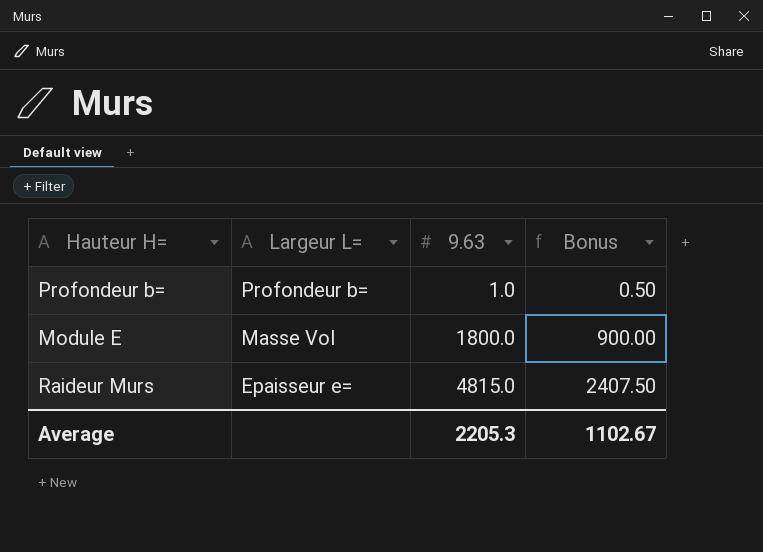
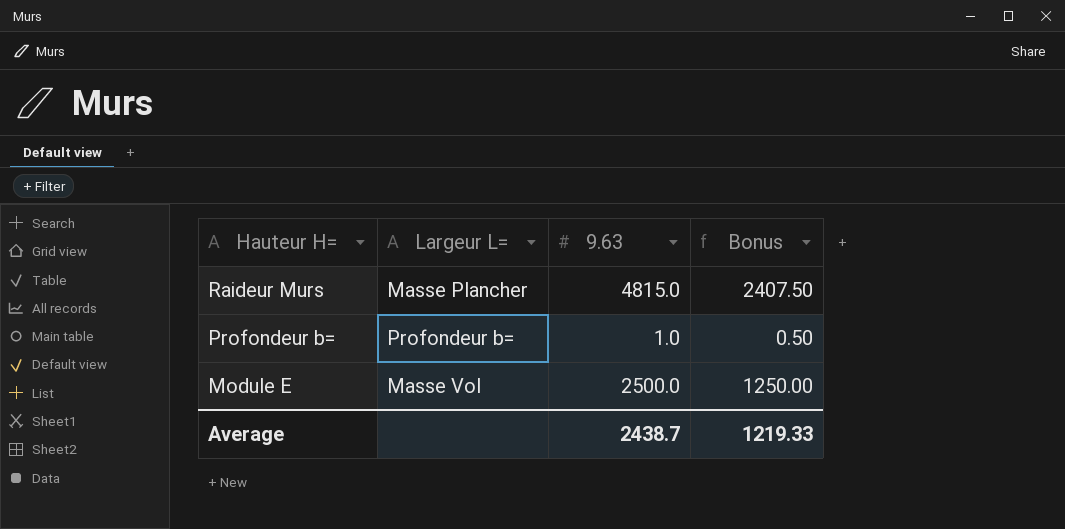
row order: Largeur L= descending -> Hauteur H= descending
Raideur Murs | Largeur L=: Epaisseur e= -> Masse Plancher
Module E | 9.63: 1800.0 -> 2500.0
Module E | Bonus: 900.00 -> 1250.00
Average | 9.63: 2205.3 -> 2438.7
Average | Bonus: 1102.67 -> 1219.33

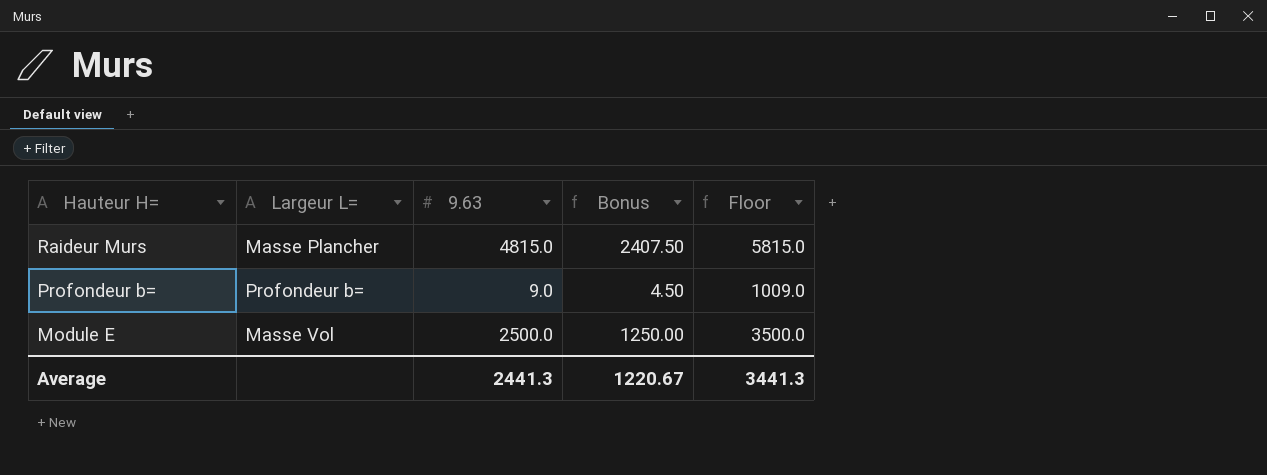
column Floor | formula: none -> [9.63] + 1000
Profondeur b= | 9.63: 1.0 -> 9.0
Profondeur b= | Bonus: 0.50 -> 4.50
Average | 9.63: 2438.7 -> 2441.3
Average | Bonus: 1219.33 -> 1220.67

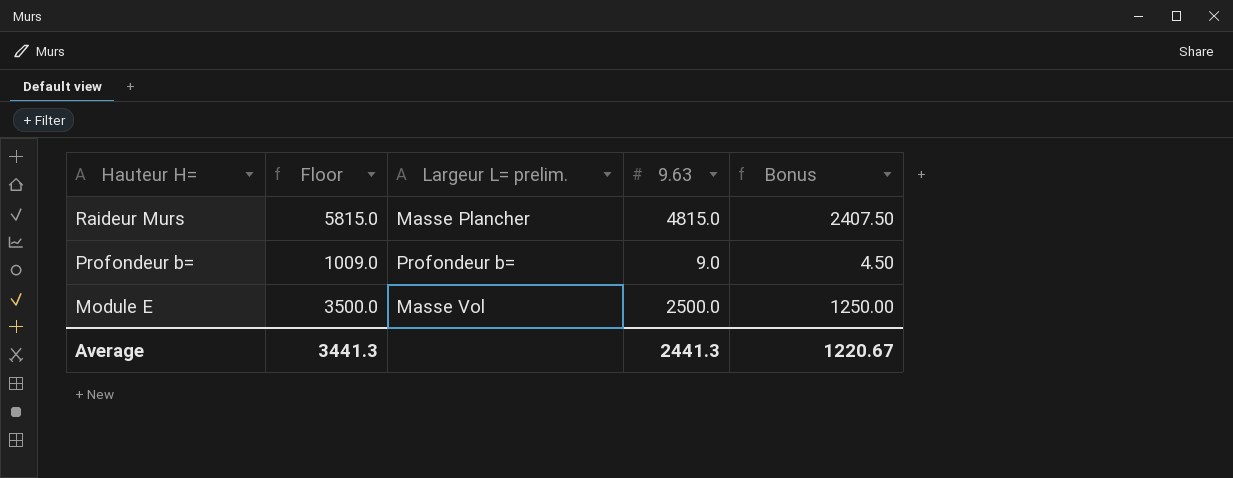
column Floor | position: 5 -> 2
column name: Largeur L= -> Largeur L= prelim.

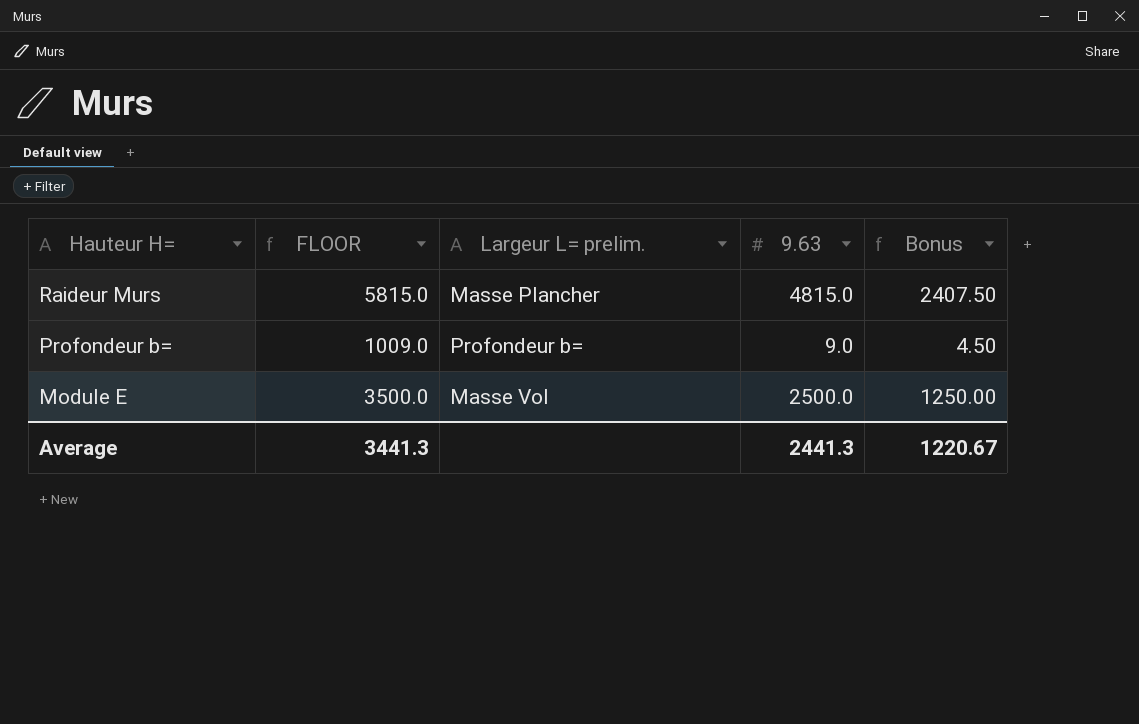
column name: Floor -> FLOOR

